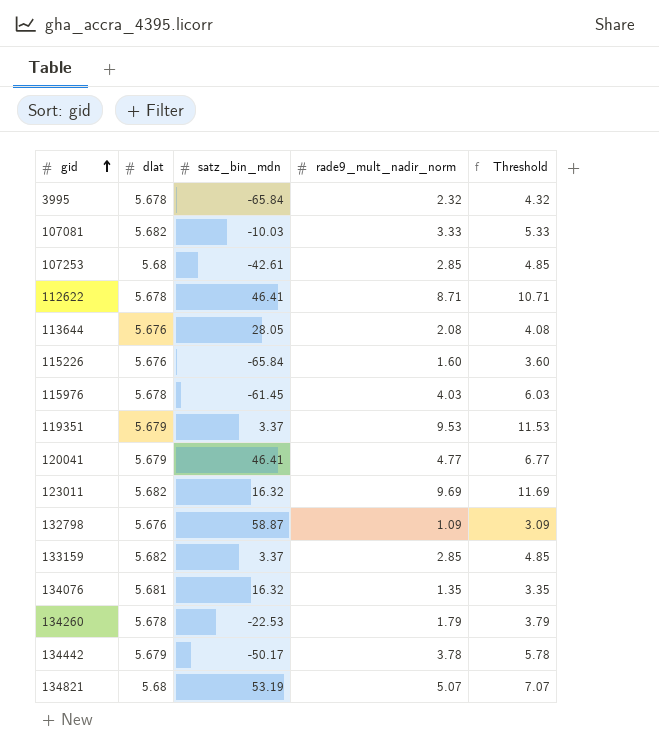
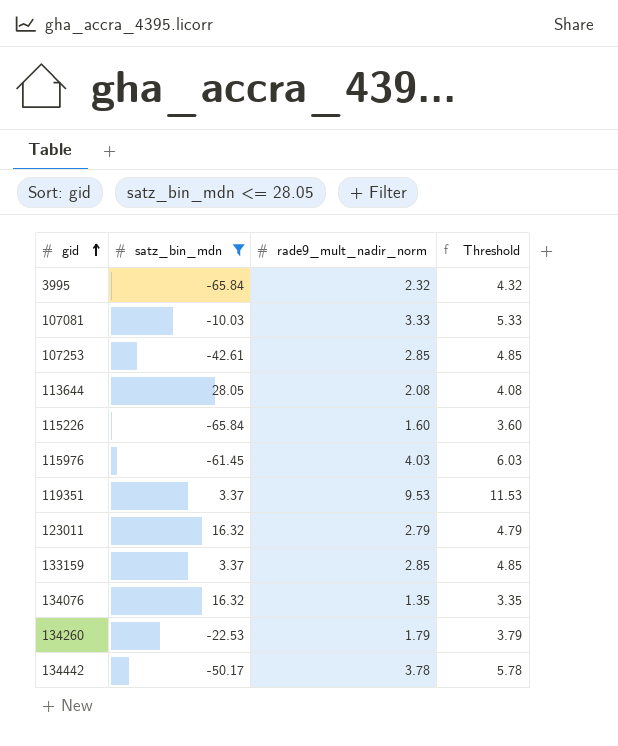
filter: none -> satz_bin_mdn <= 28.05
column dlat | position: 2 -> none
123011 | rade9_mult_nadir_norm: 9.69 -> 2.79
123011 | Threshold: 11.69 -> 4.79

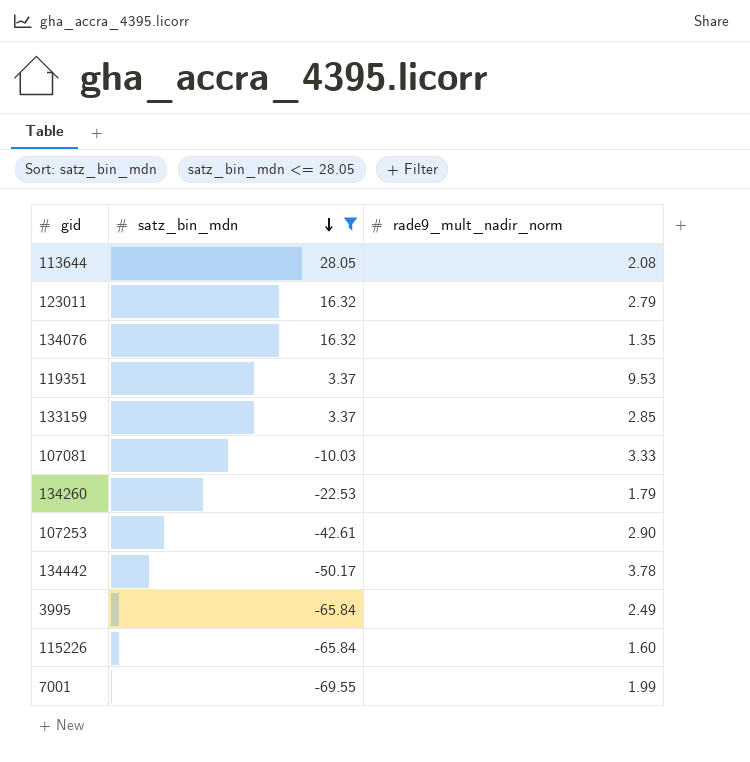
row order: gid ascending -> satz_bin_mdn descending
column Threshold | formula: [rade9_mult_nadir_norm] + 2 -> none
row 115976: -61.45 | 4.03 | 6.03 -> none
107253 | rade9_mult_nadir_norm: 2.85 -> 2.90
3995 | rade9_mult_nadir_norm: 2.32 -> 2.49
row 7001: none -> -69.55 | 1.99

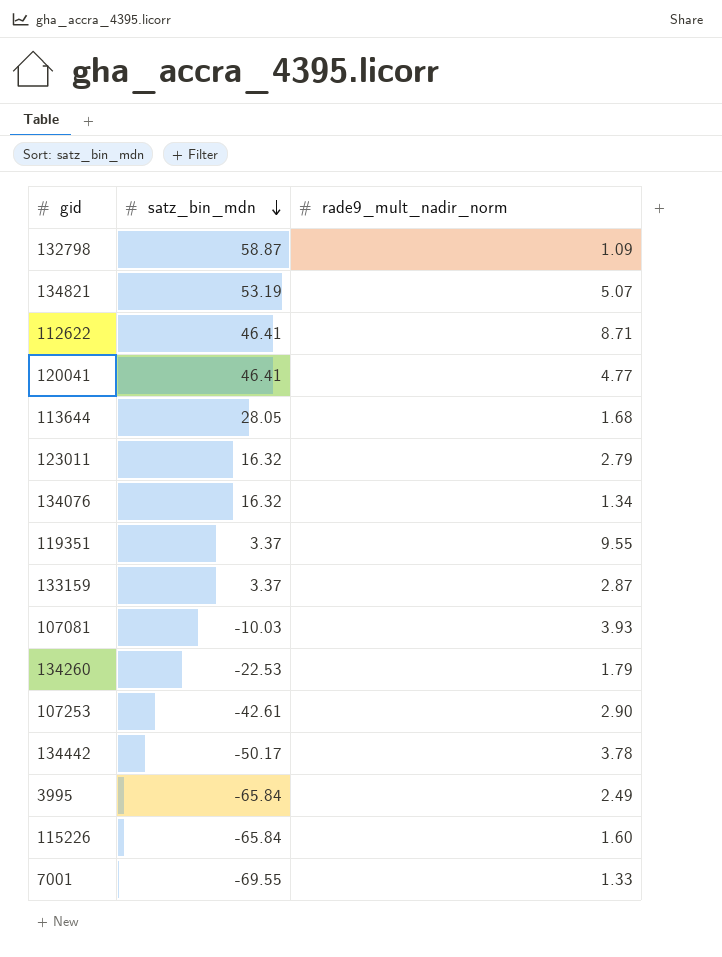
filter: satz_bin_mdn <= 28.05 -> none
113644 | rade9_mult_nadir_norm: 2.08 -> 1.68
134076 | rade9_mult_nadir_norm: 1.35 -> 1.34
119351 | rade9_mult_nadir_norm: 9.53 -> 9.55
133159 | rade9_mult_nadir_norm: 2.85 -> 2.87
107081 | rade9_mult_nadir_norm: 3.33 -> 3.93
7001 | rade9_mult_nadir_norm: 1.99 -> 1.33

